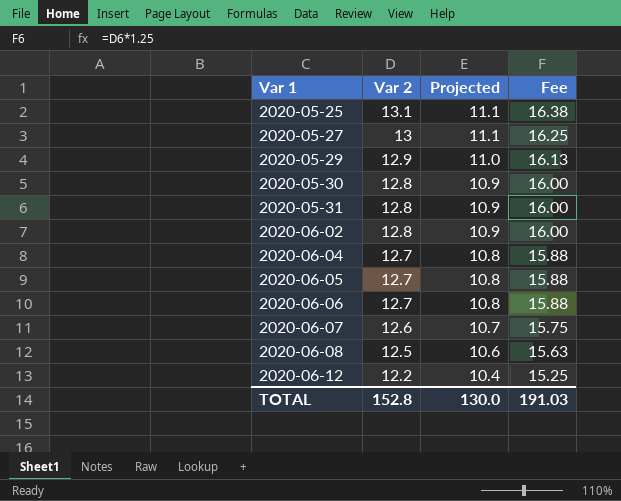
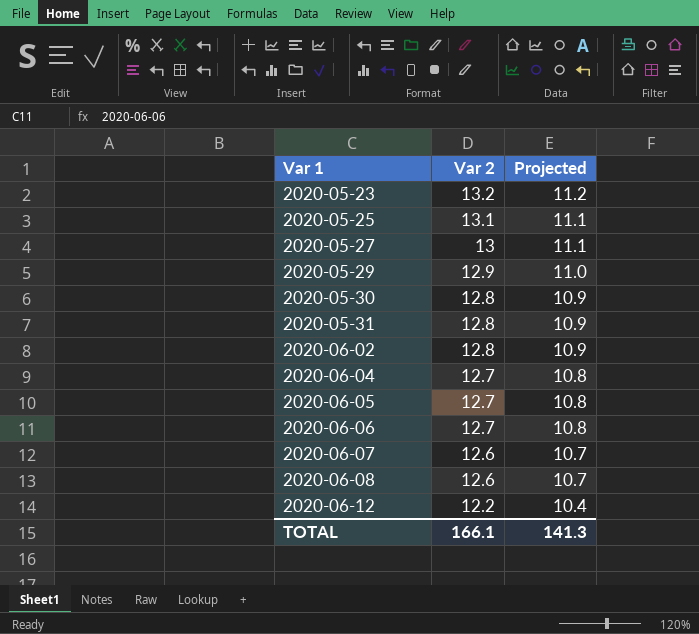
column Fee | formula: [Var 2] * 1.25 -> none
row 2020-05-23: none -> 13.2 | 11.2
2020-06-08 | Var 2: 12.5 -> 12.6
2020-06-08 | Projected: 10.6 -> 10.7
TOTAL | Var 2: 152.8 -> 166.1
TOTAL | Projected: 130.0 -> 141.3

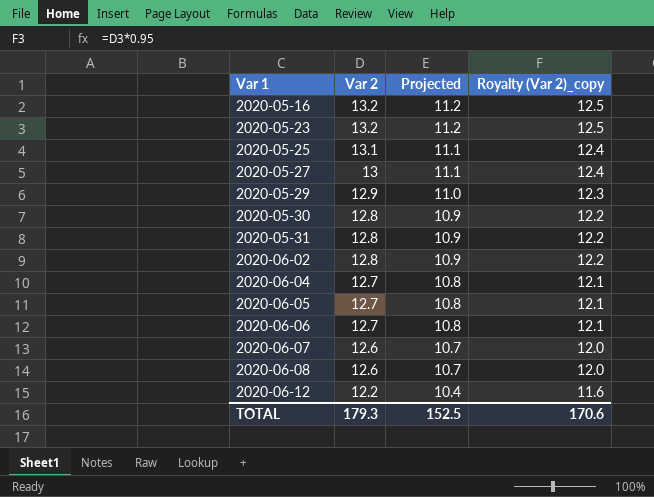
column Royalty (Var 2)_copy | formula: none -> [Var 2] * 0.95
row 2020-05-16: none -> 13.2 | 11.2 | 12.5
TOTAL | Var 2: 166.1 -> 179.3
TOTAL | Projected: 141.3 -> 152.5

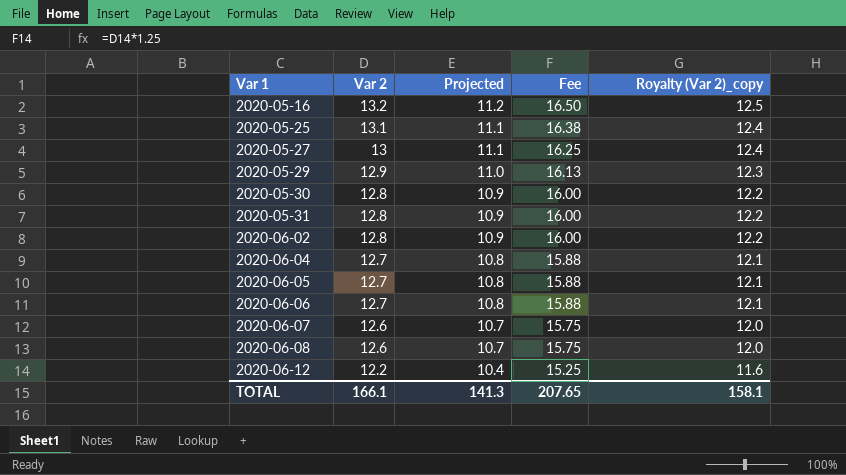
column Fee | formula: none -> [Var 2] * 1.25
row 2020-05-23: 13.2 | 11.2 | 12.5 -> none
TOTAL | Var 2: 179.3 -> 166.1
TOTAL | Projected: 152.5 -> 141.3
TOTAL | Royalty (Var 2)_copy: 170.6 -> 158.1

